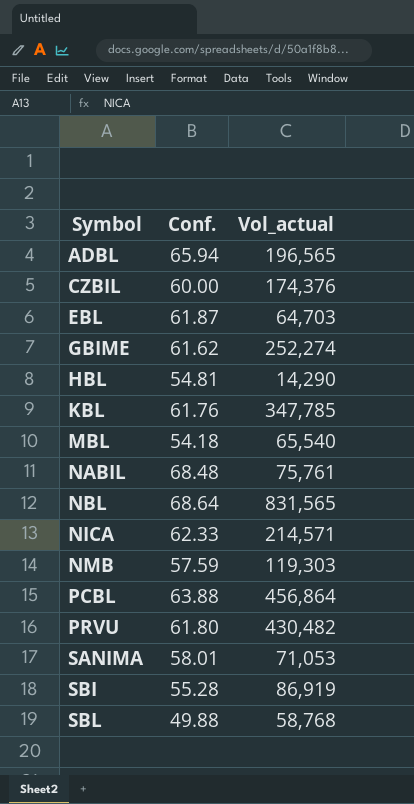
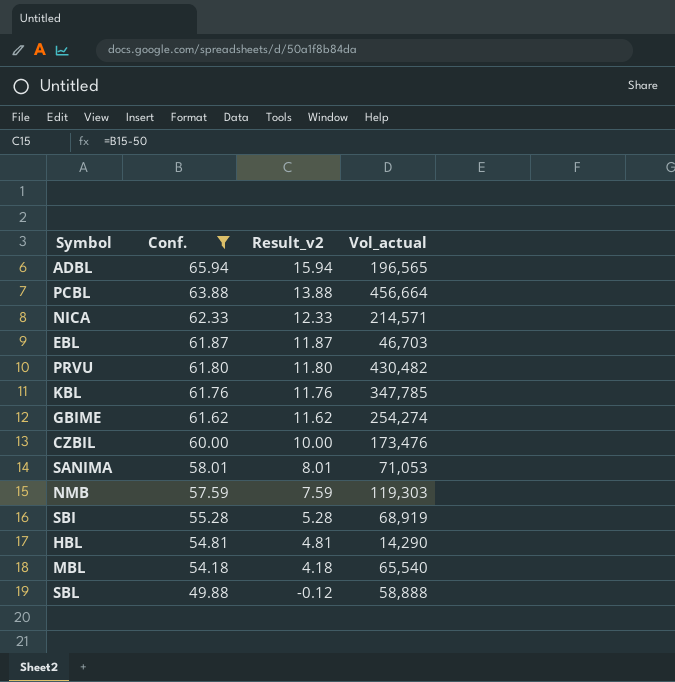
filter: none -> Conf. <= 65.94
row order: Symbol ascending -> Conf. descending
column Result_v2 | formula: none -> [Conf.] - 50
PCBL | Vol_actual: 456,864 -> 456,664
EBL | Vol_actual: 64,703 -> 46,703
GBIME | Vol_actual: 252,274 -> 254,274
CZBIL | Vol_actual: 174,376 -> 173,476
SBI | Vol_actual: 86,919 -> 68,919
SBL | Vol_actual: 58,768 -> 58,888

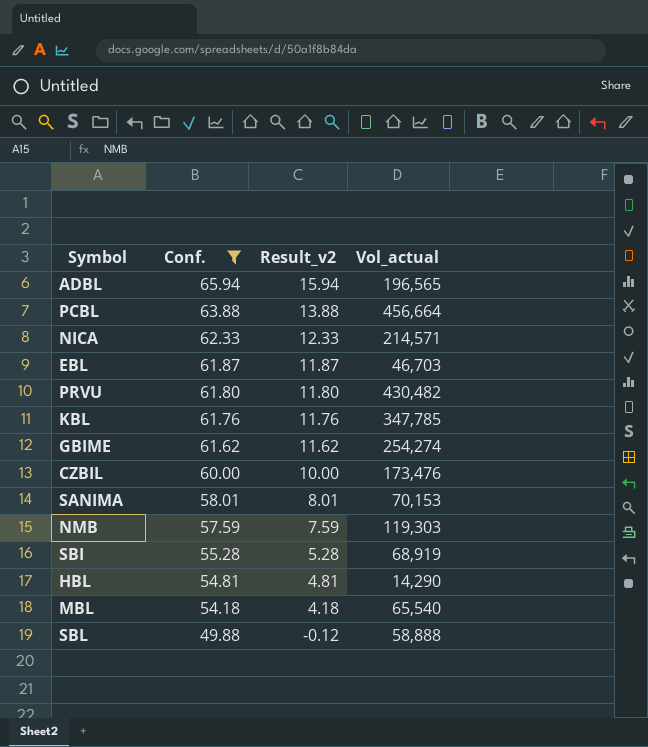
SANIMA | Vol_actual: 71,053 -> 70,153

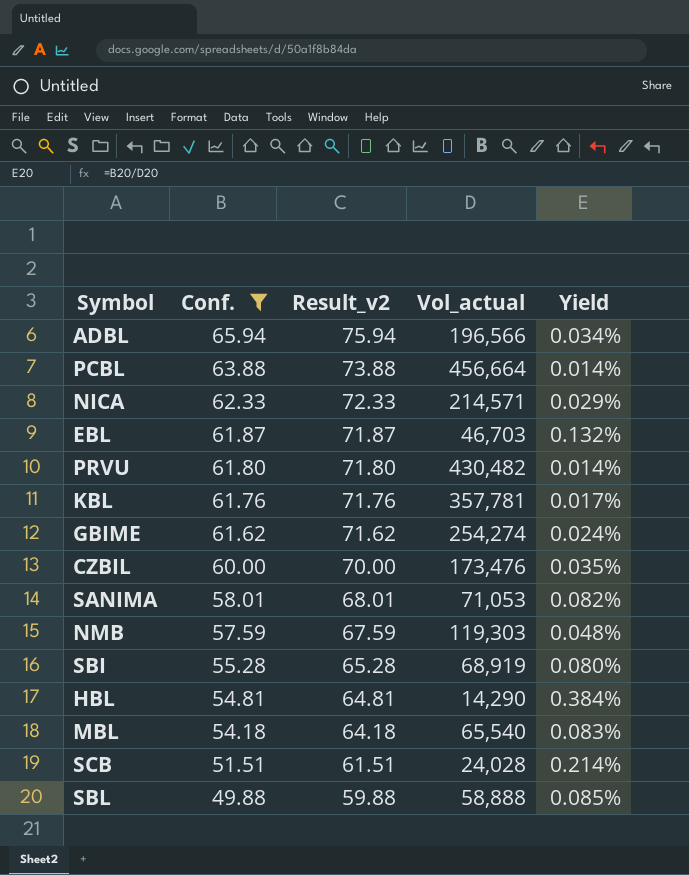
column Result_v2 | formula: [Conf.] - 50 -> [Conf.] + 10
column Yield | formula: none -> [Conf.] / [Vol_actual]
ADBL | Vol_actual: 196,565 -> 196,566
KBL | Vol_actual: 347,785 -> 357,781
SANIMA | Vol_actual: 70,153 -> 71,053
row SCB: none -> 51.51 | 61.51 | 24,028 | 0.214%

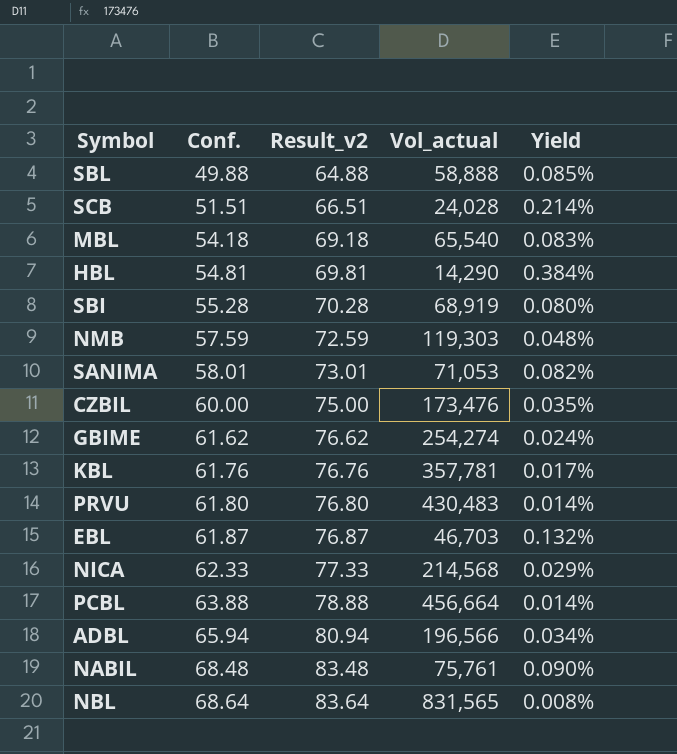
filter: Conf. <= 65.94 -> none
row order: Conf. descending -> Conf. ascending
column Result_v2 | formula: [Conf.] + 10 -> [Conf.] + 15
PRVU | Vol_actual: 430,482 -> 430,483
NICA | Vol_actual: 214,571 -> 214,568

